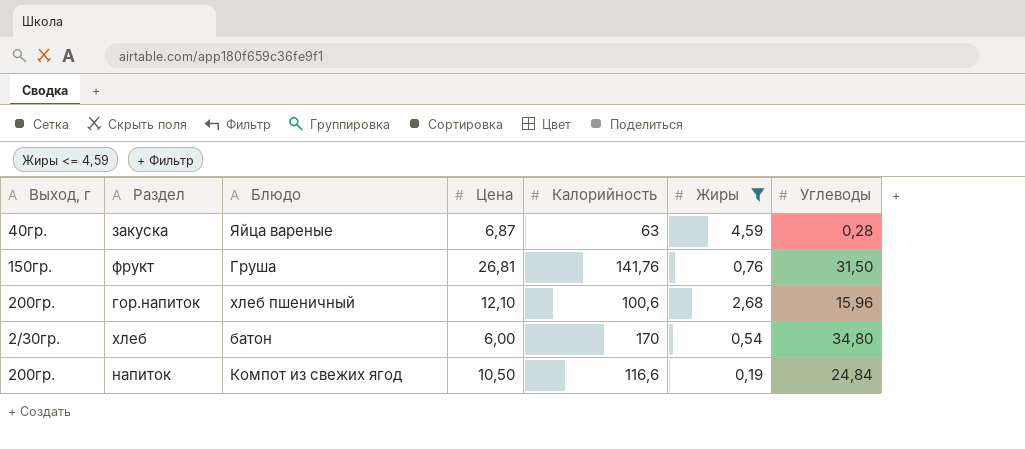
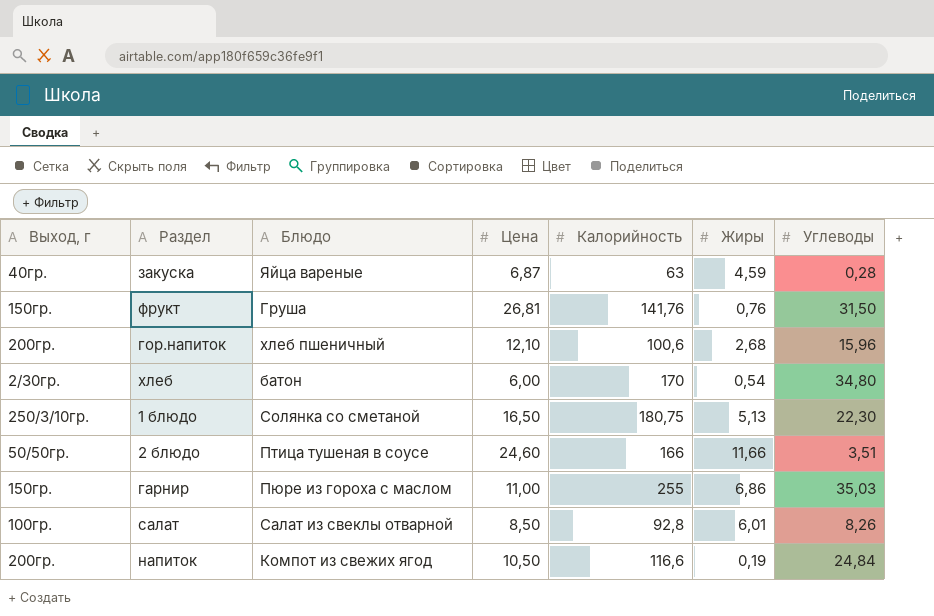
filter: Жиры <= 4,59 -> none

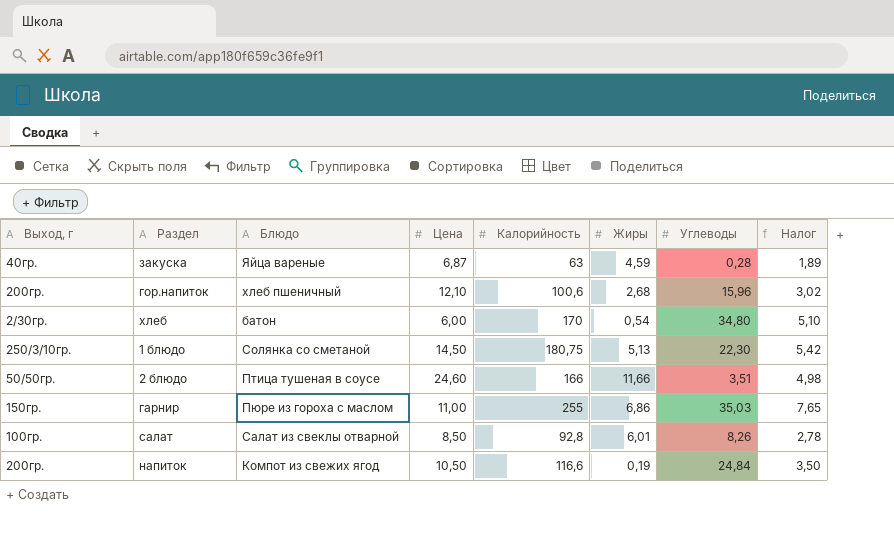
column Налог | formula: none -> [Калорийность] * 0,03
row фрукт: 150гр. | Груша | 26,81 | 141,76 | 0,76 | 31,50 -> none
1 блюдо | Цена: 16,50 -> 14,50

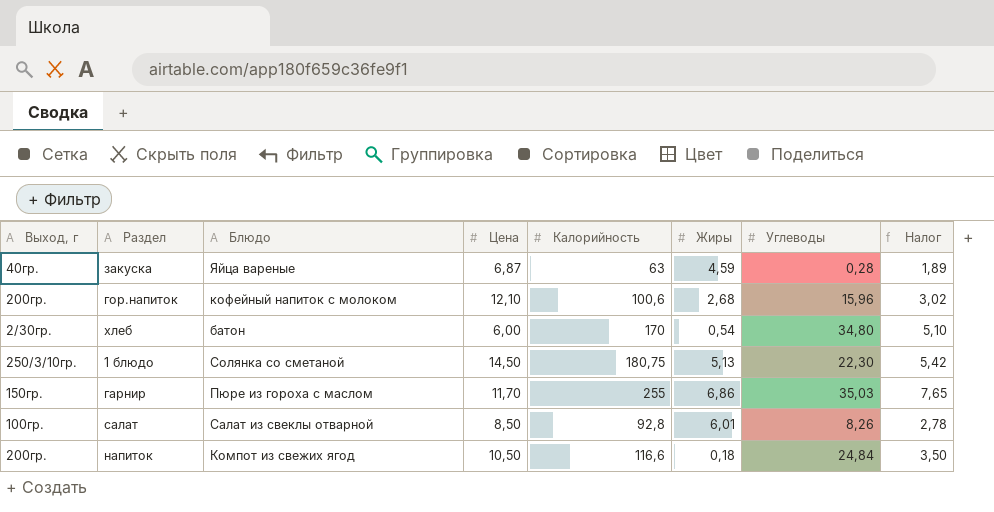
row 2 блюдо: 50/50гр. | Птица тушеная в соусе | 24,60 | 166 | 11,66 | 3,51 | 4,98 -> none
гор.напиток | Блюдо: хлеб пшеничный -> кофейный напиток с молоком
гарнир | Цена: 11,00 -> 11,70
напиток | Жиры: 0,19 -> 0,18

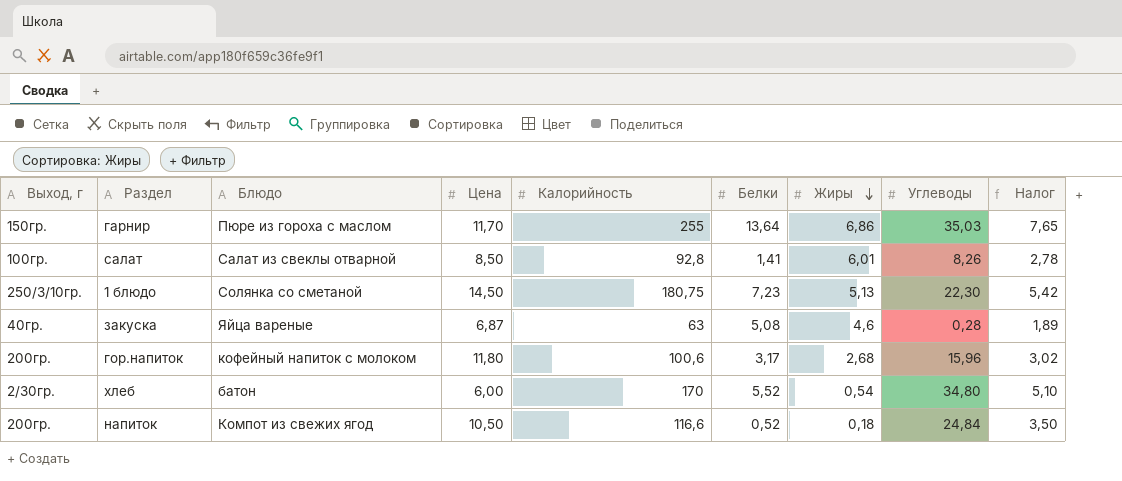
row order: none -> Жиры descending
column Белки | position: none -> 6
закуска | Жиры: 4,59 -> 4,6
гор.напиток | Цена: 12,10 -> 11,80

